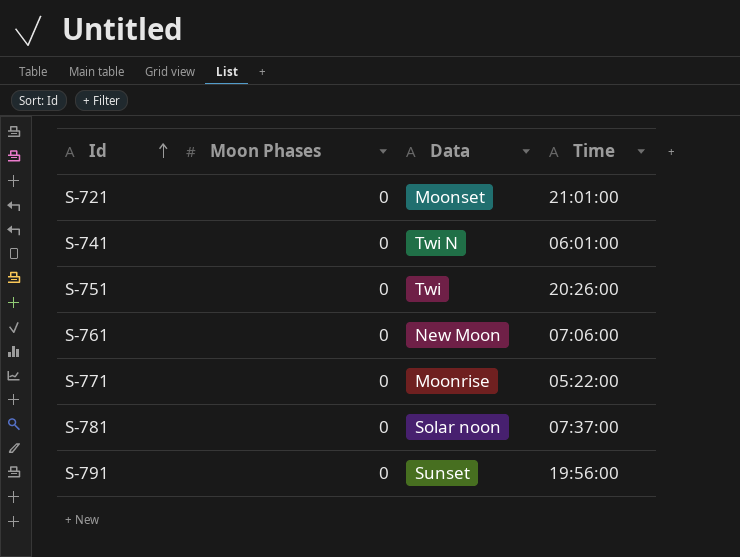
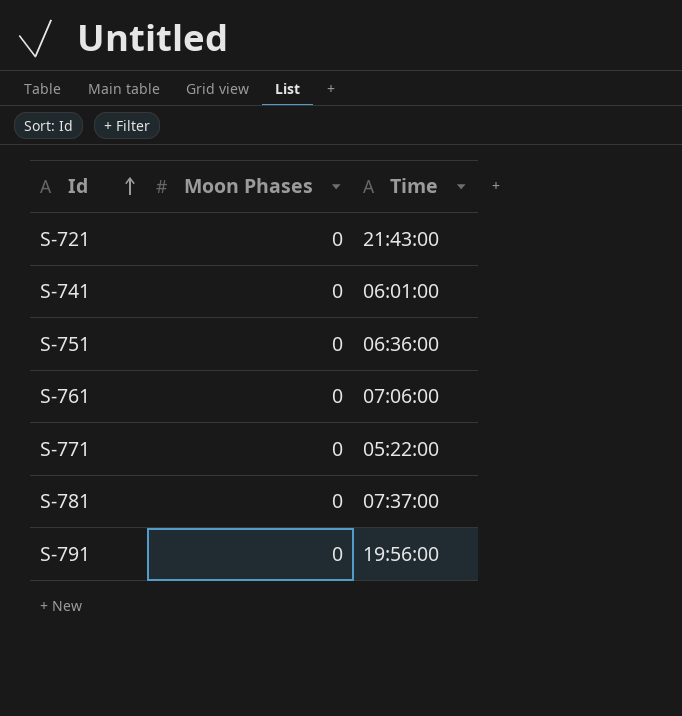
column Data | position: 3 -> none
S-721 | Time: 21:01:00 -> 21:43:00
S-751 | Time: 20:26:00 -> 06:36:00

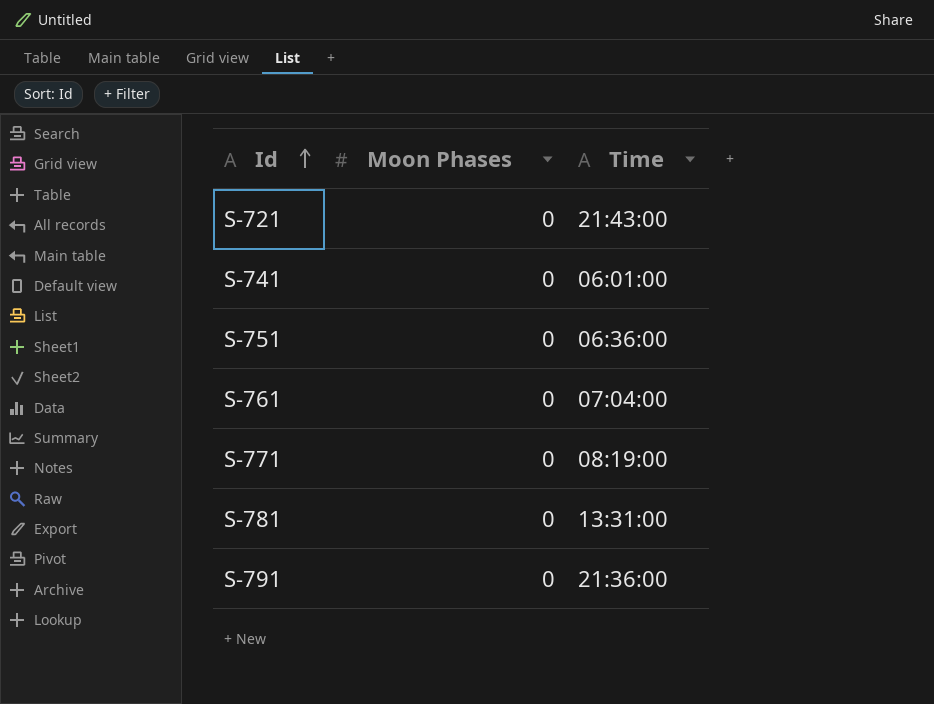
S-761 | Time: 07:06:00 -> 07:04:00
S-771 | Time: 05:22:00 -> 08:19:00
S-781 | Time: 07:37:00 -> 13:31:00
S-791 | Time: 19:56:00 -> 21:36:00

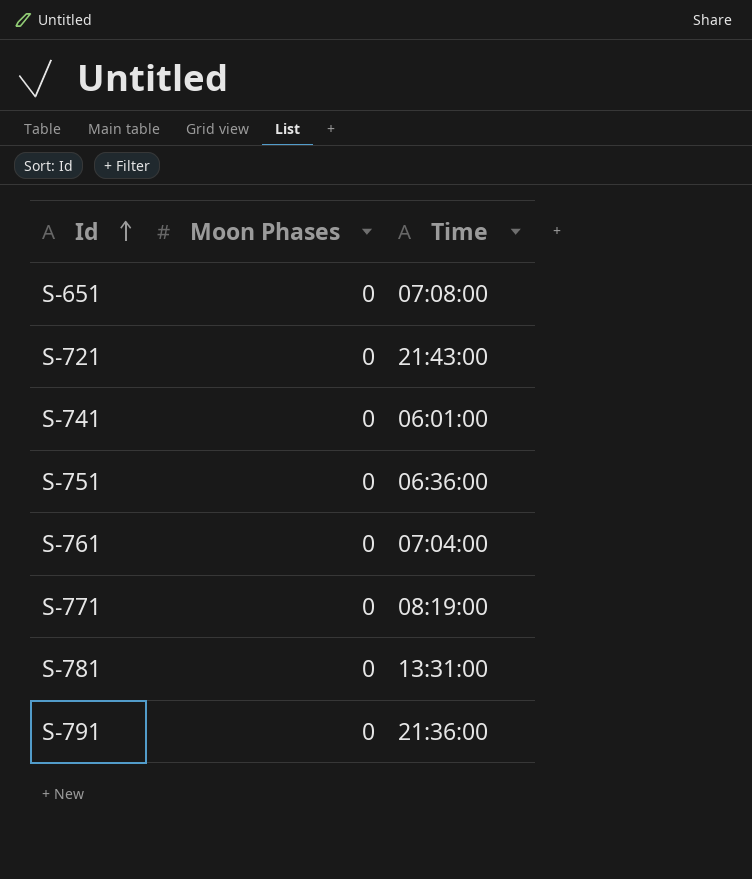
row S-651: none -> 0 | 07:08:00

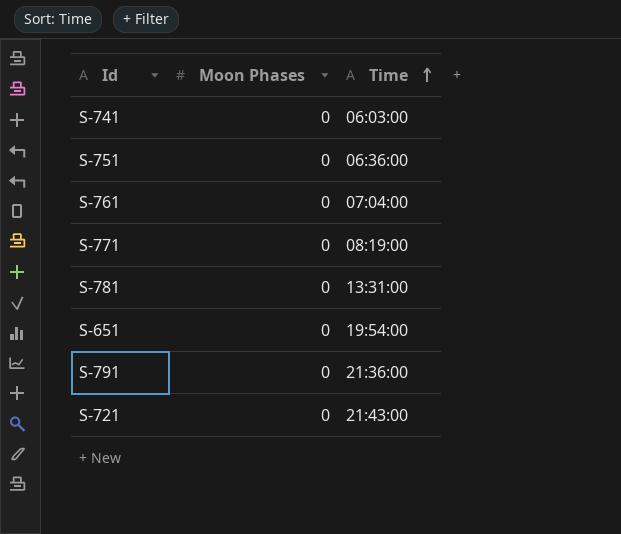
row order: Id ascending -> Time ascending
S-741 | Time: 06:01:00 -> 06:03:00
S-651 | Time: 07:08:00 -> 19:54:00

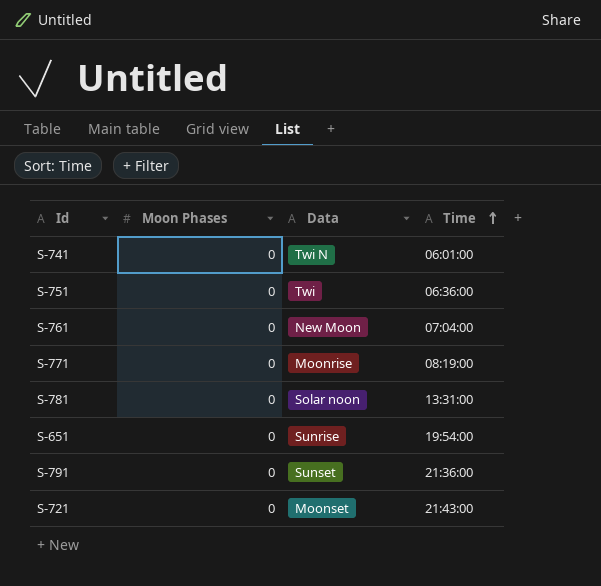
column Data | position: none -> 3
S-741 | Time: 06:03:00 -> 06:01:00

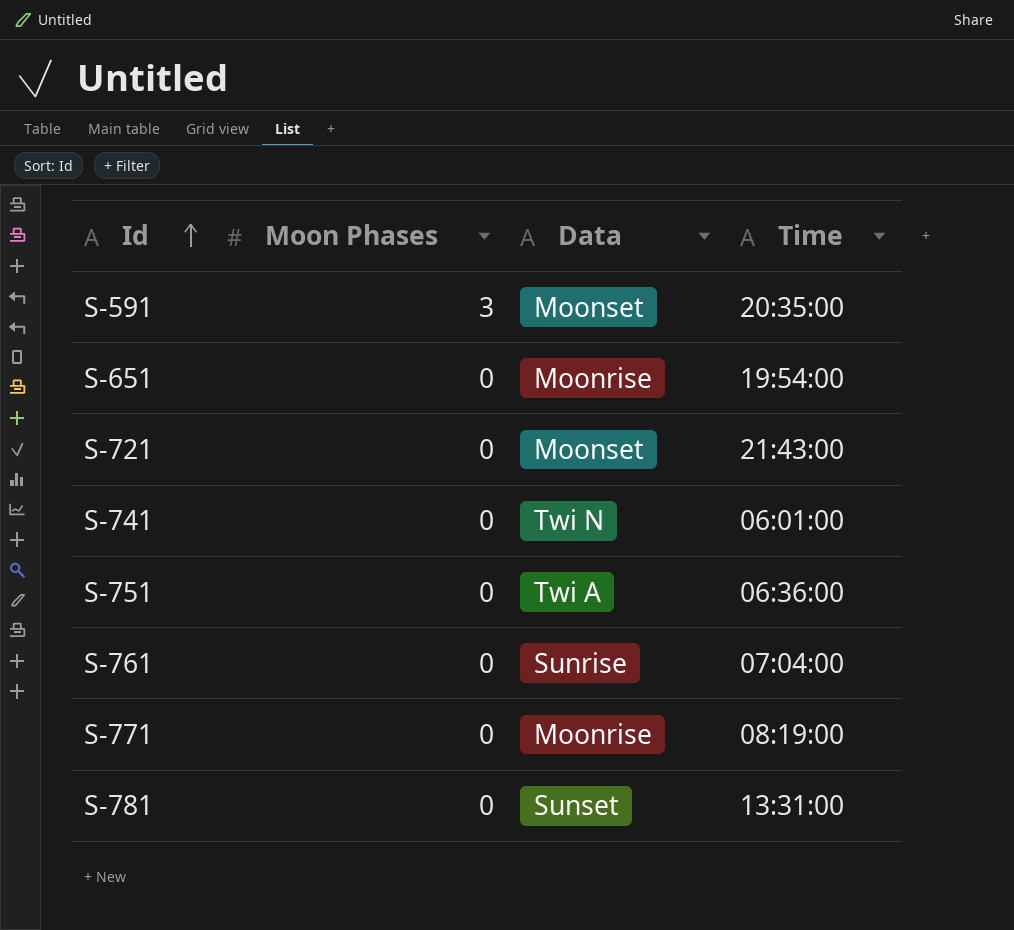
row order: Time ascending -> Id ascending
row S-791: 0 | Sunset | 21:36:00 -> none
row S-591: none -> 3 | Moonset | 20:35:00
S-651 | Data: Sunrise -> Moonrise
S-751 | Data: Twi -> Twi A
S-761 | Data: New Moon -> Sunrise
S-781 | Data: Solar noon -> Sunset

